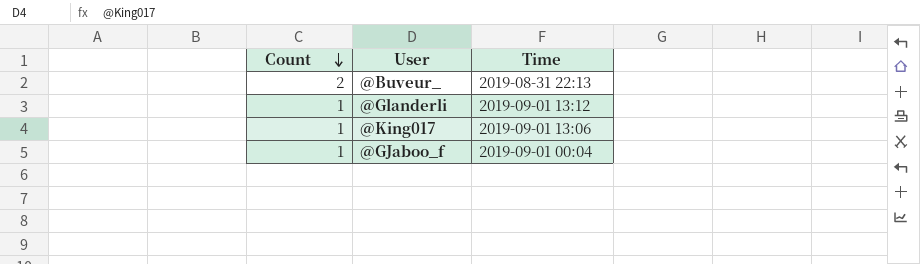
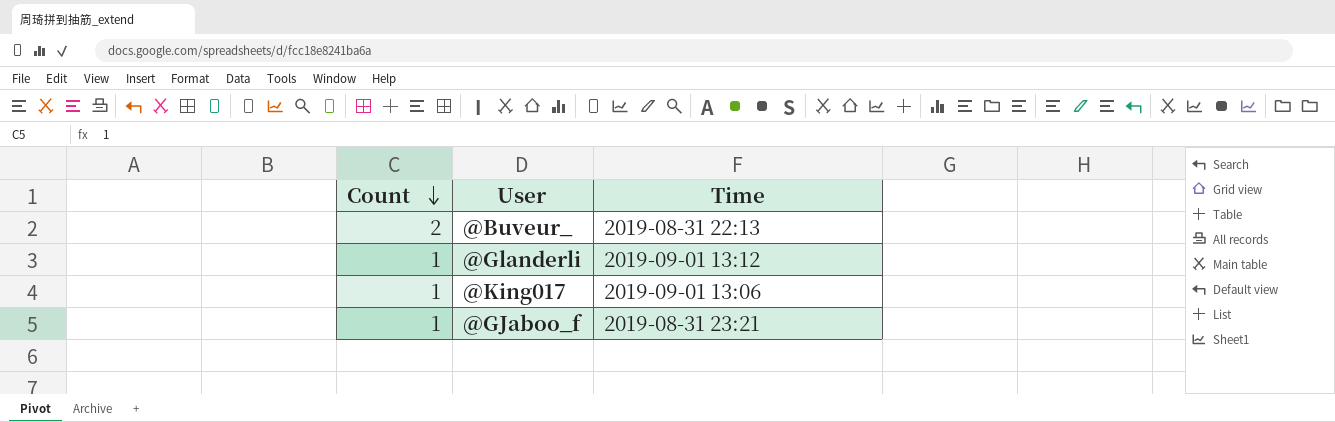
@GJaboo_f | Time: 2019-09-01 00:04 -> 2019-08-31 23:21

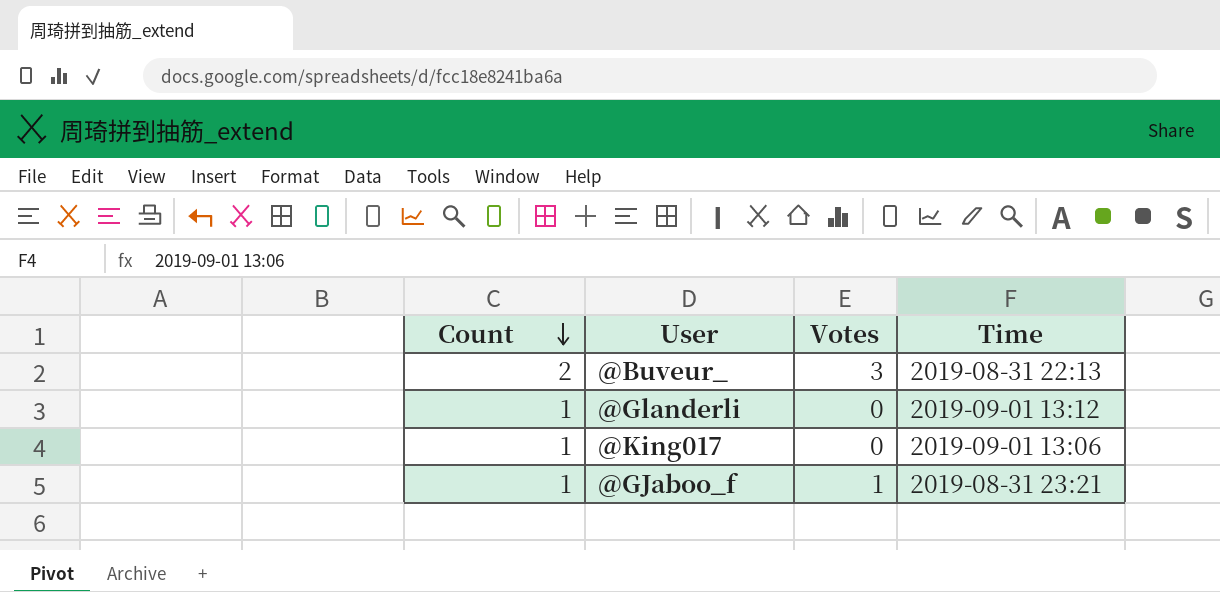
column Votes | position: none -> 3

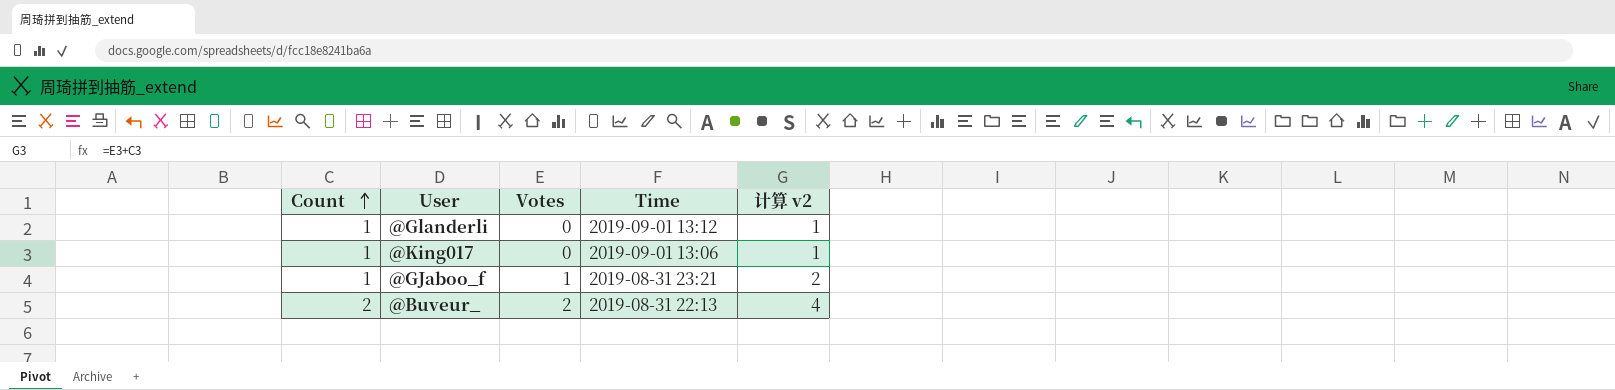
row order: Count descending -> Count ascending
column 计算 v2 | formula: none -> [Count] + [Votes]
@Buveur_ | Votes: 3 -> 2

